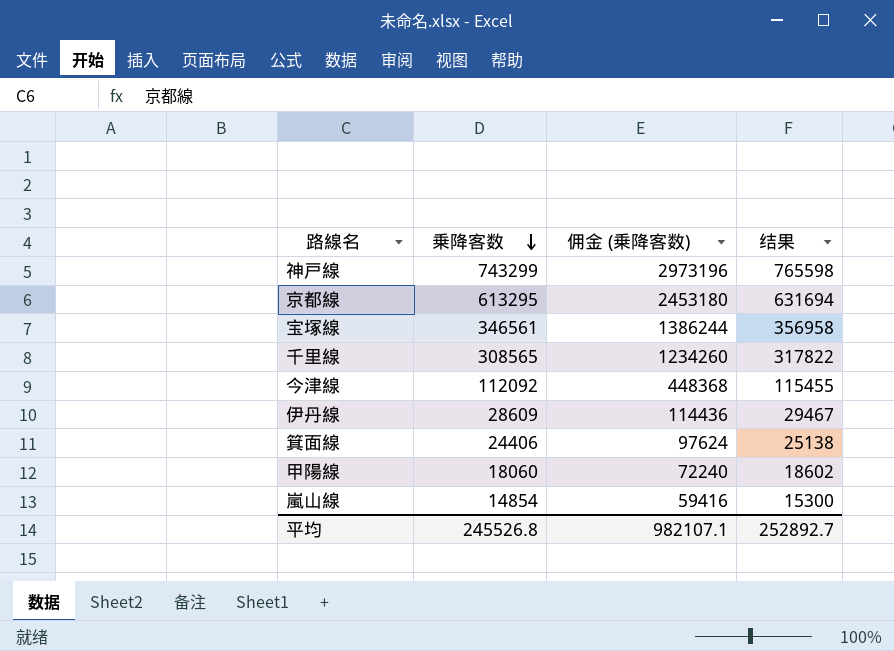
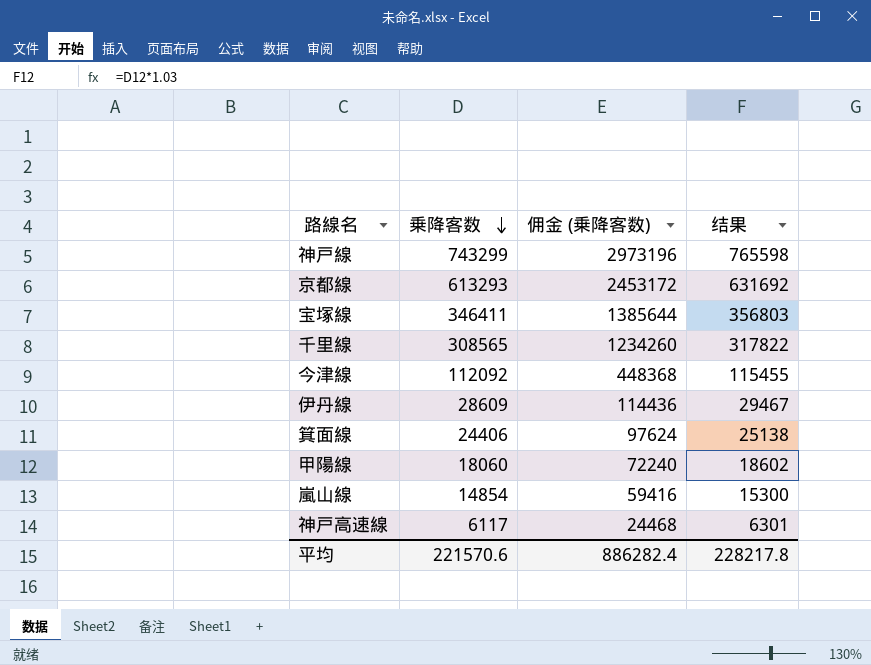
京都線 | 乗降客数: 613295 -> 613293
京都線 | 佣金 (乗降客数): 2453180 -> 2453172
京都線 | 结果: 631694 -> 631692
宝塚線 | 乗降客数: 346561 -> 346411
宝塚線 | 佣金 (乗降客数): 1386244 -> 1385644
宝塚線 | 结果: 356958 -> 356803
row 神戸高速線: none -> 6117 | 24468 | 6301
平均 | 乗降客数: 245526.8 -> 221570.6
平均 | 佣金 (乗降客数): 982107.1 -> 886282.4
平均 | 结果: 252892.7 -> 228217.8

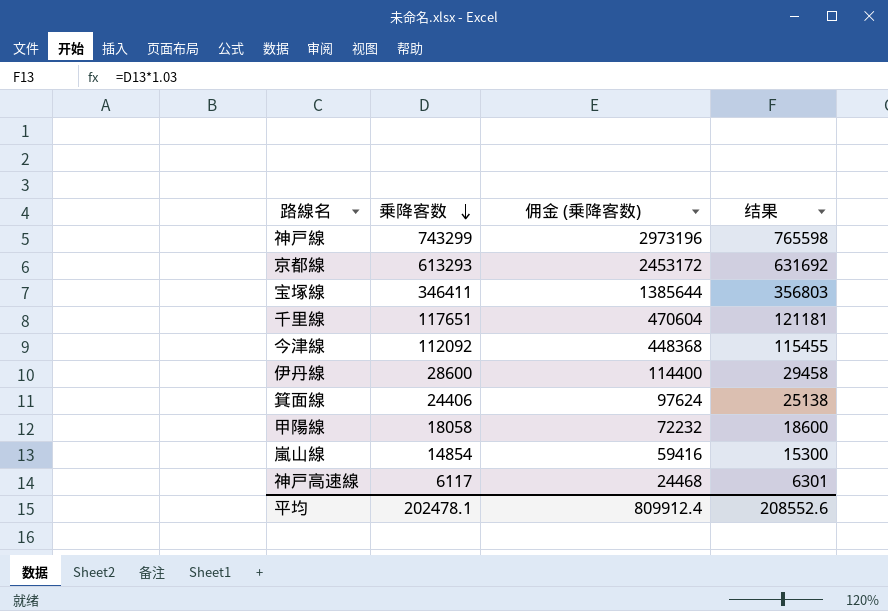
千里線 | 乗降客数: 308565 -> 117651
千里線 | 佣金 (乗降客数): 1234260 -> 470604
千里線 | 结果: 317822 -> 121181
伊丹線 | 乗降客数: 28609 -> 28600
伊丹線 | 佣金 (乗降客数): 114436 -> 114400
伊丹線 | 结果: 29467 -> 29458
甲陽線 | 乗降客数: 18060 -> 18058
甲陽線 | 佣金 (乗降客数): 72240 -> 72232
甲陽線 | 结果: 18602 -> 18600
平均 | 乗降客数: 221570.6 -> 202478.1
平均 | 佣金 (乗降客数): 886282.4 -> 809912.4
平均 | 结果: 228217.8 -> 208552.6

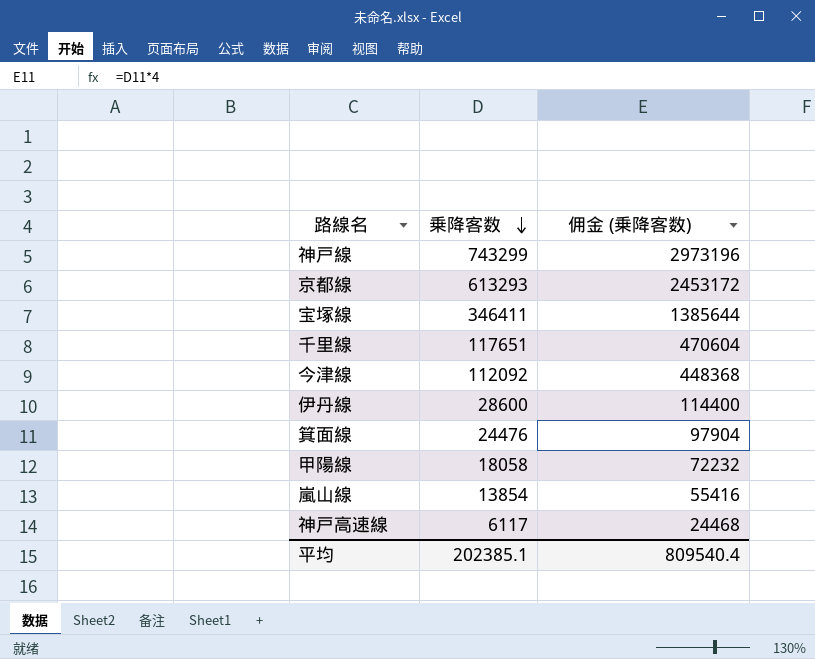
column 结果 | formula: [乗降客数] * 1.03 -> none
箕面線 | 乗降客数: 24406 -> 24476
箕面線 | 佣金 (乗降客数): 97624 -> 97904
嵐山線 | 乗降客数: 14854 -> 13854
嵐山線 | 佣金 (乗降客数): 59416 -> 55416
平均 | 乗降客数: 202478.1 -> 202385.1
平均 | 佣金 (乗降客数): 809912.4 -> 809540.4

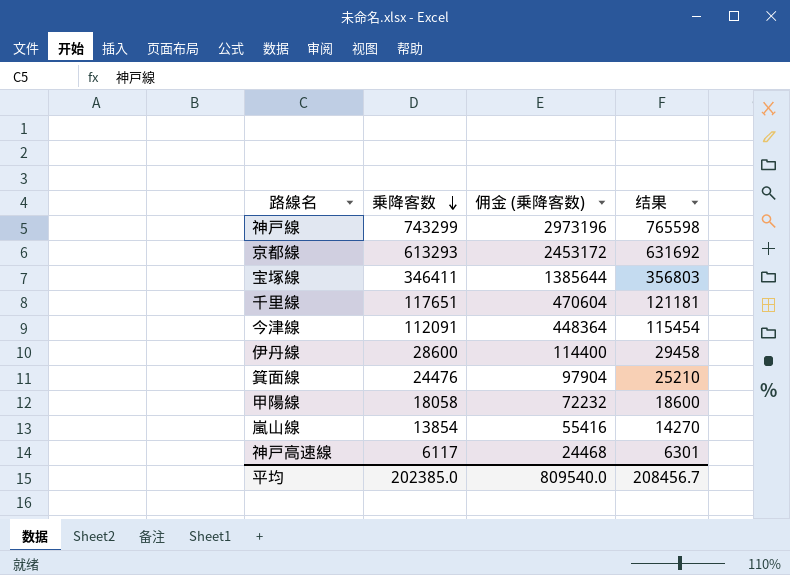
column 结果 | formula: none -> [乗降客数] * 1.03
今津線 | 乗降客数: 112092 -> 112091
今津線 | 佣金 (乗降客数): 448368 -> 448364
平均 | 乗降客数: 202385.1 -> 202385.0
平均 | 佣金 (乗降客数): 809540.4 -> 809540.0

